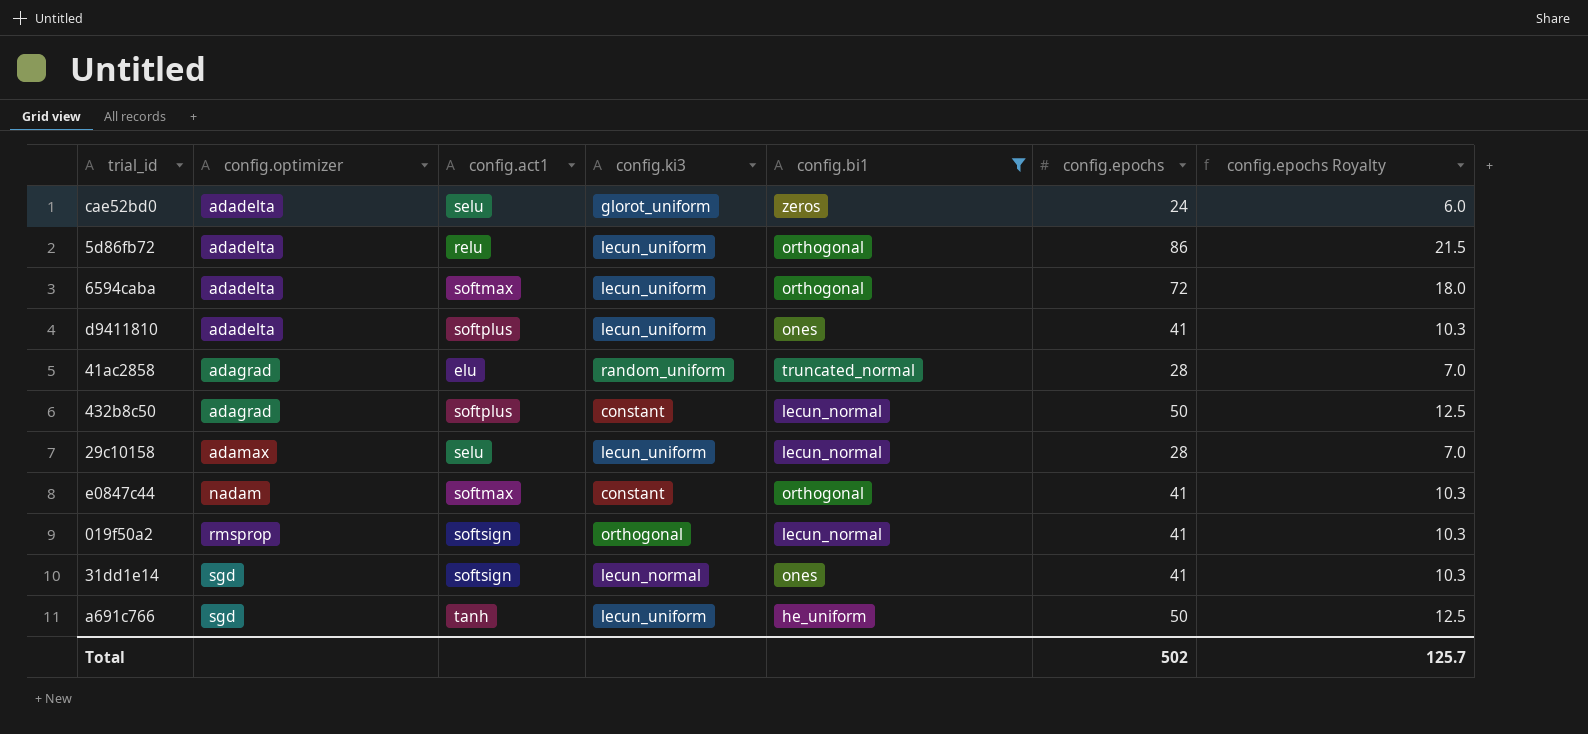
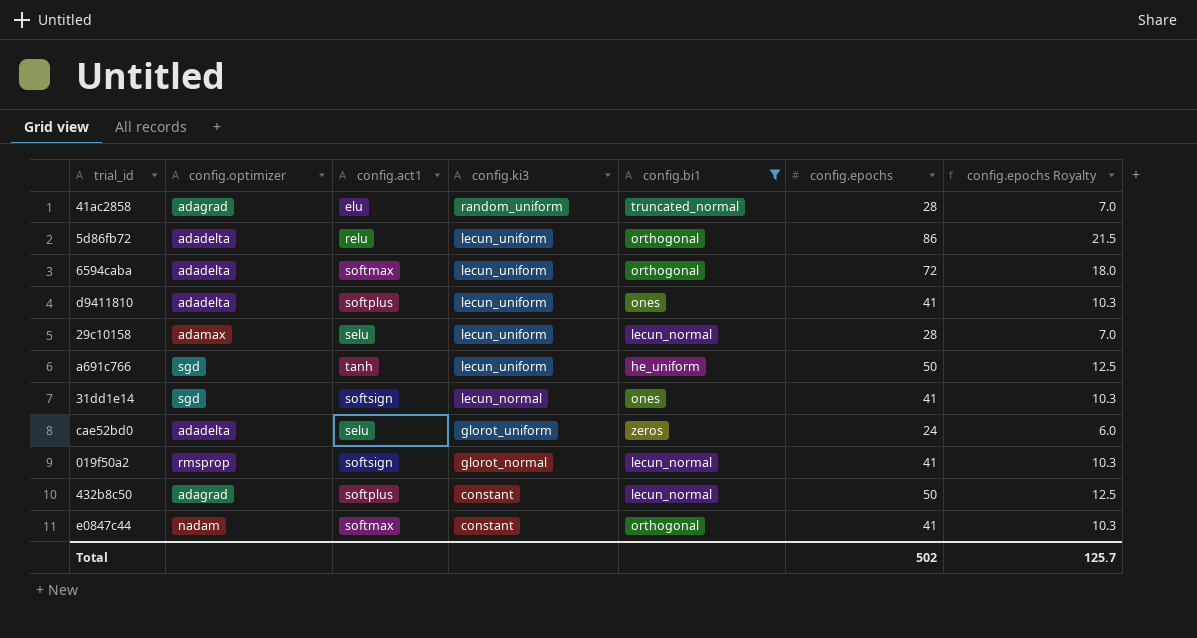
row order: config.optimizer ascending -> config.ki3 descending
019f50a2 | config.ki3: orthogonal -> glorot_normal

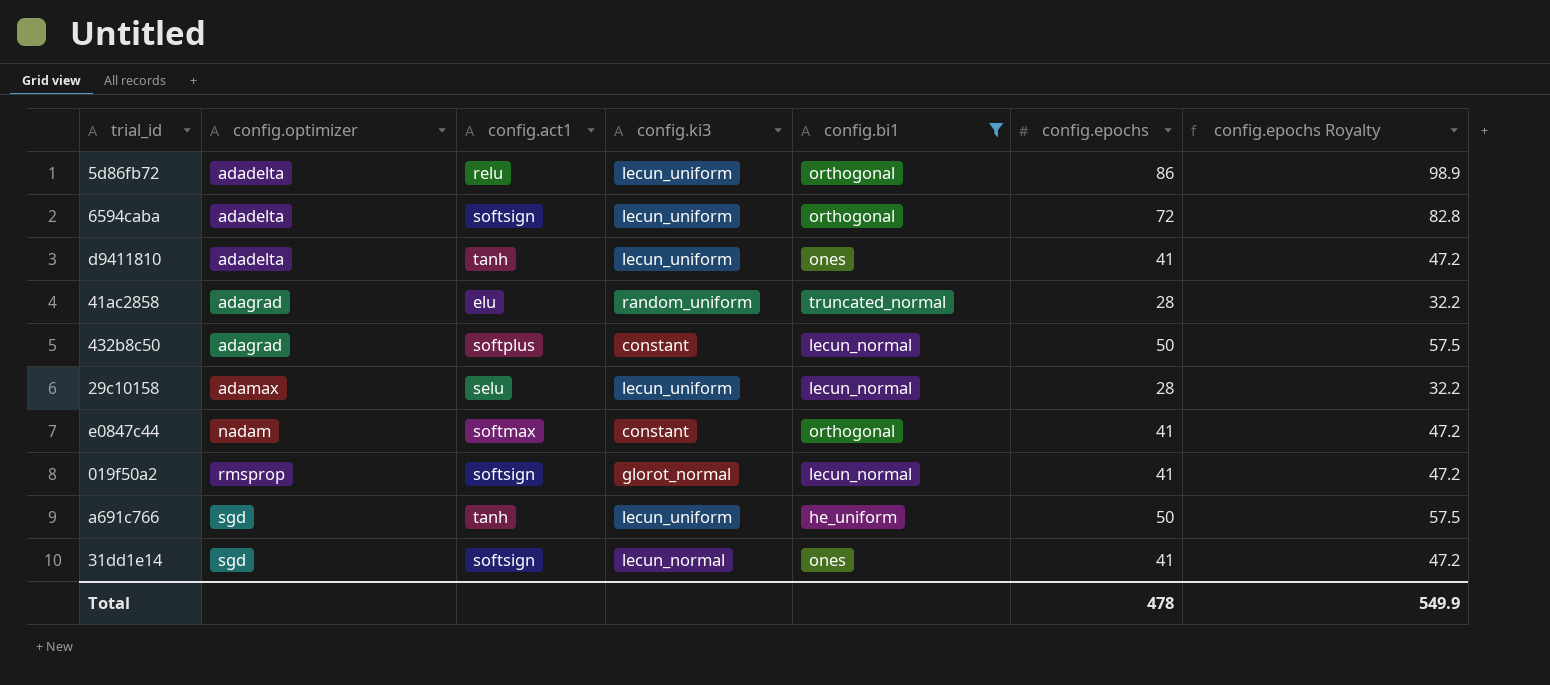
row order: config.ki3 descending -> config.optimizer ascending
column config.epochs Royalty | formula: [config.epochs] * 0.25 -> [config.epochs] * 1.15
row cae52bd0: adadelta | selu | glorot_uniform | zeros | 24 | 6.0 -> none
6594caba | config.act1: softmax -> softsign
d9411810 | config.act1: softplus -> tanh
Total | config.epochs: 502 -> 478
Total | config.epochs Royalty: 125.7 -> 549.9

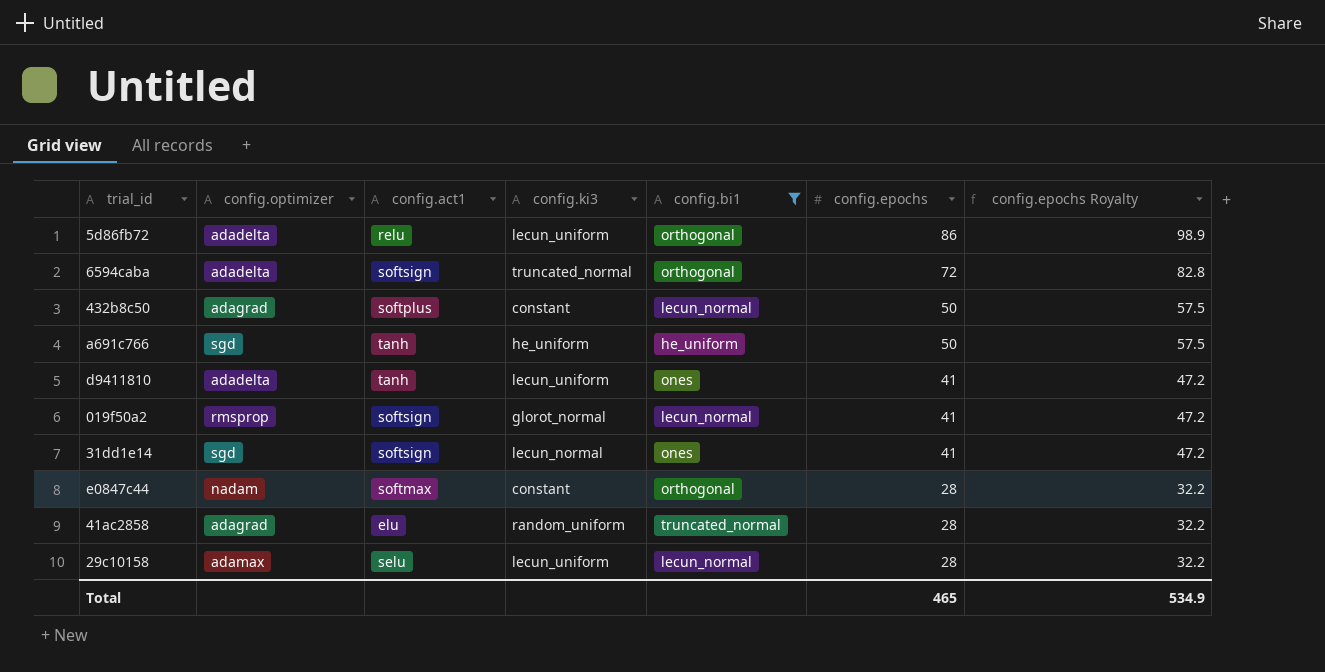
row order: config.optimizer ascending -> config.epochs descending
6594caba | config.ki3: lecun_uniform -> truncated_normal
a691c766 | config.ki3: lecun_uniform -> he_uniform
e0847c44 | config.epochs: 41 -> 28
e0847c44 | config.epochs Royalty: 47.2 -> 32.2
Total | config.epochs: 478 -> 465
Total | config.epochs Royalty: 549.9 -> 534.9

